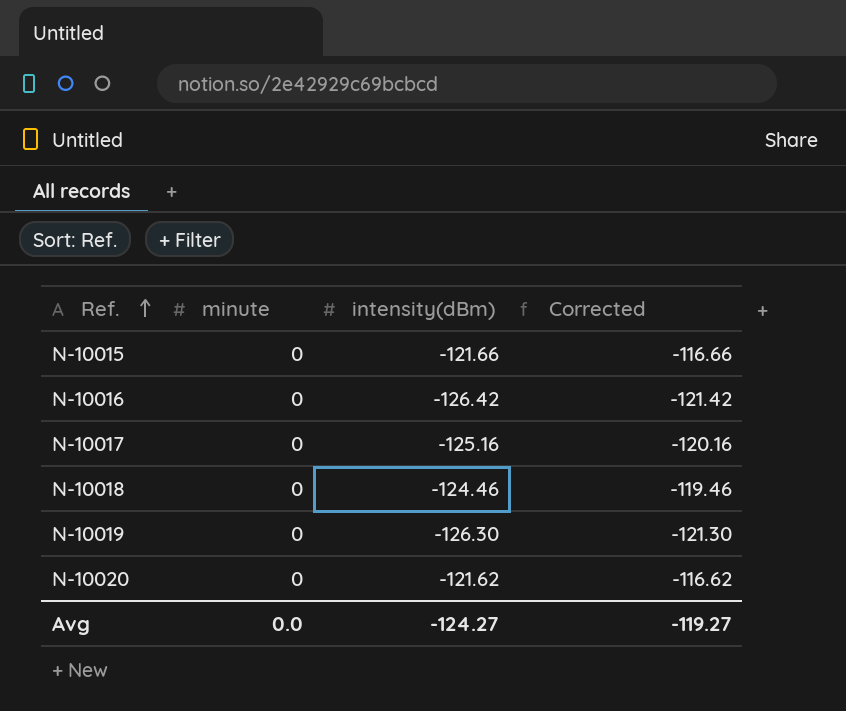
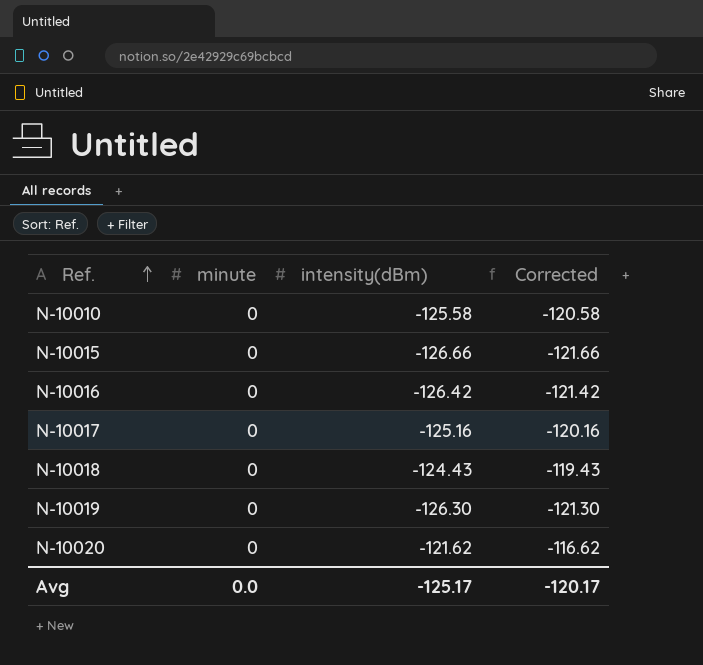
row N-10010: none -> 0 | -125.58 | -120.58
N-10015 | intensity(dBm): -121.66 -> -126.66
N-10015 | Corrected: -116.66 -> -121.66
N-10018 | intensity(dBm): -124.46 -> -124.43
N-10018 | Corrected: -119.46 -> -119.43
Avg | intensity(dBm): -124.27 -> -125.17
Avg | Corrected: -119.27 -> -120.17

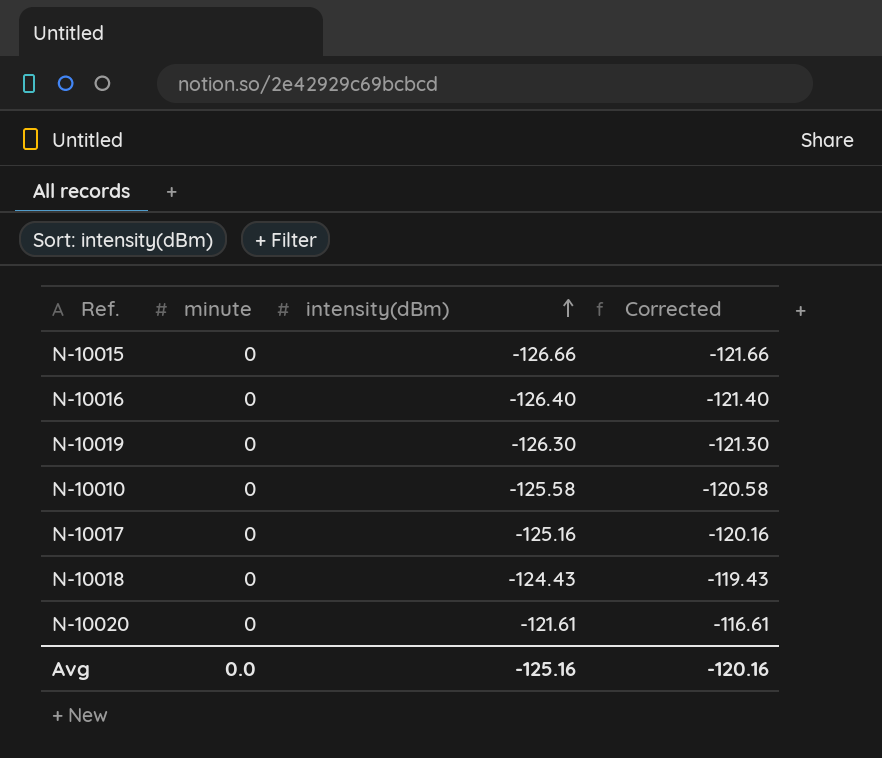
row order: Ref. ascending -> intensity(dBm) ascending
N-10016 | intensity(dBm): -126.42 -> -126.40
N-10016 | Corrected: -121.42 -> -121.40
N-10020 | intensity(dBm): -121.62 -> -121.61
N-10020 | Corrected: -116.62 -> -116.61
Avg | intensity(dBm): -125.17 -> -125.16
Avg | Corrected: -120.17 -> -120.16

